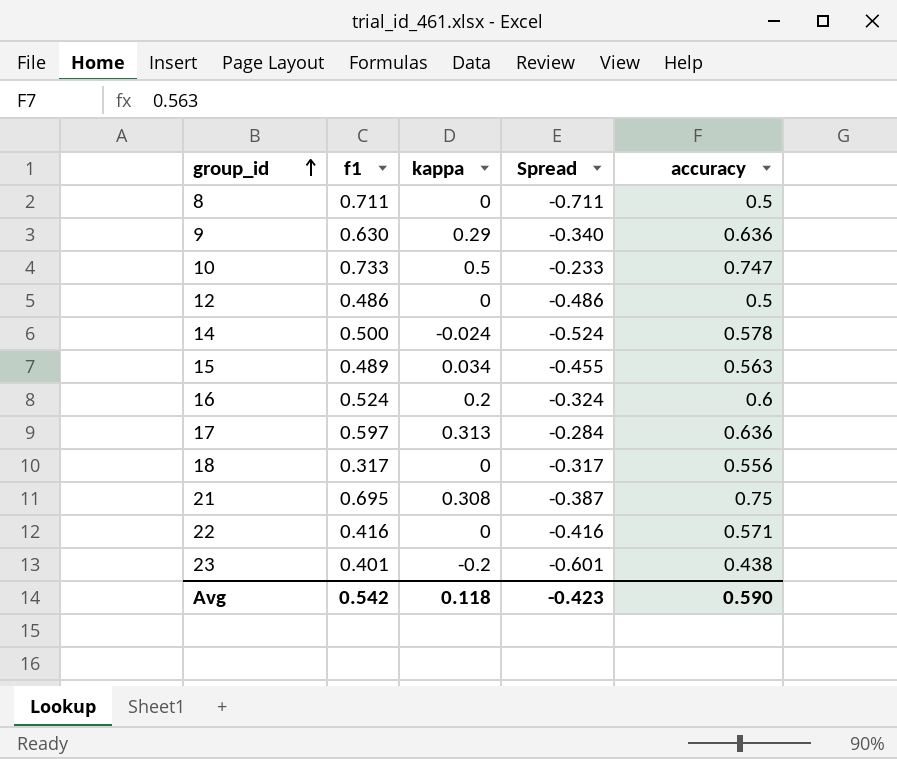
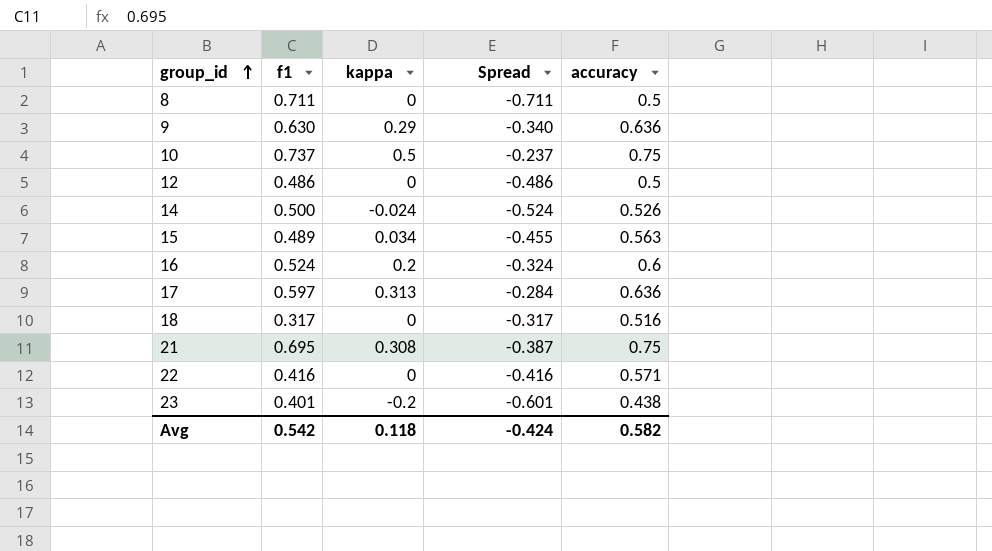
10 | f1: 0.733 -> 0.737
10 | Spread: -0.233 -> -0.237
10 | accuracy: 0.747 -> 0.75
14 | accuracy: 0.578 -> 0.526
18 | accuracy: 0.556 -> 0.516
Avg | Spread: -0.423 -> -0.424
Avg | accuracy: 0.590 -> 0.582

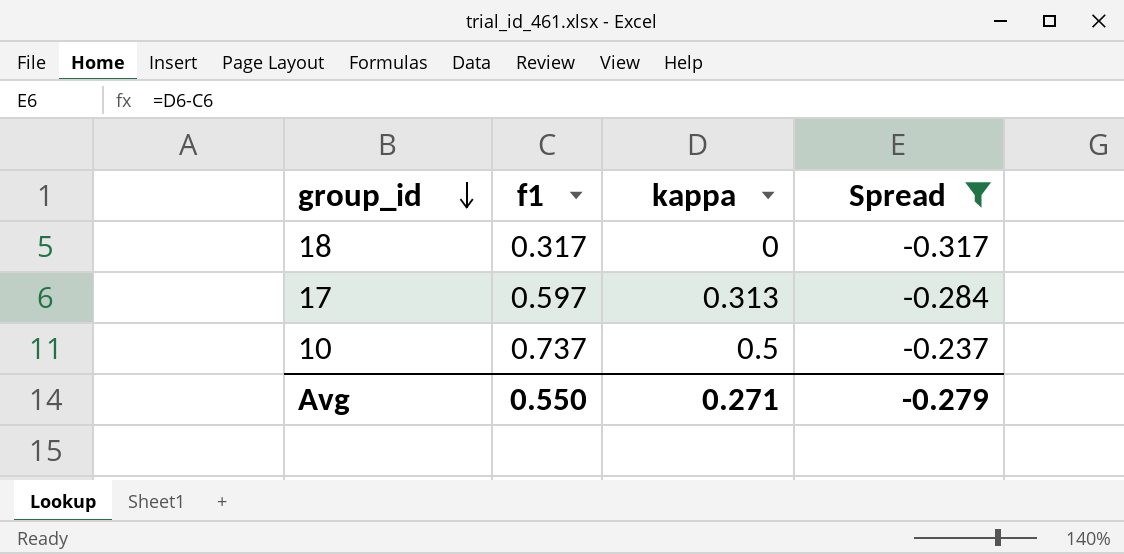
filter: none -> Spread >= -0.317
row order: group_id ascending -> group_id descending
column accuracy | position: 5 -> none
Avg | f1: 0.542 -> 0.550
Avg | kappa: 0.118 -> 0.271
Avg | Spread: -0.424 -> -0.279

